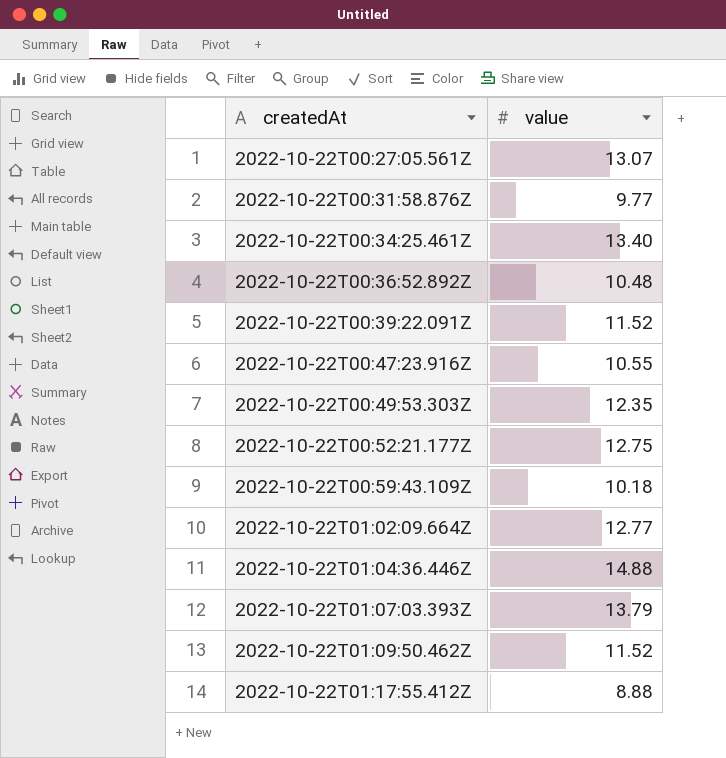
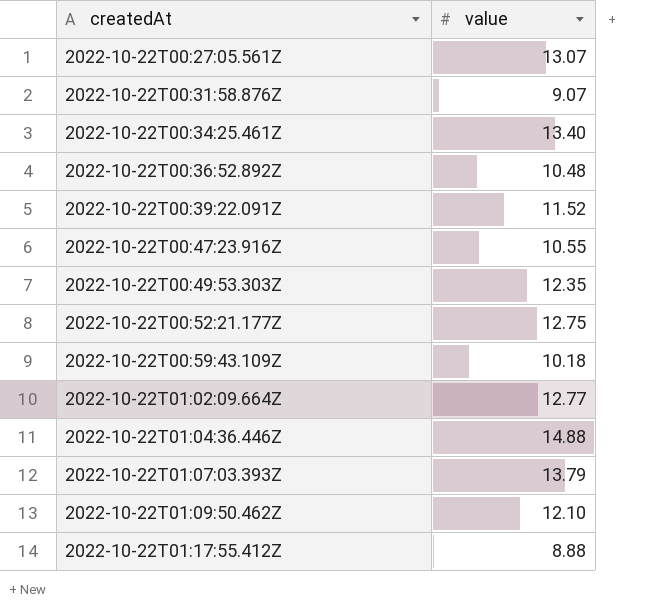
2022-10-22T00:31:58.876Z | value: 9.77 -> 9.07
2022-10-22T01:09:50.462Z | value: 11.52 -> 12.10

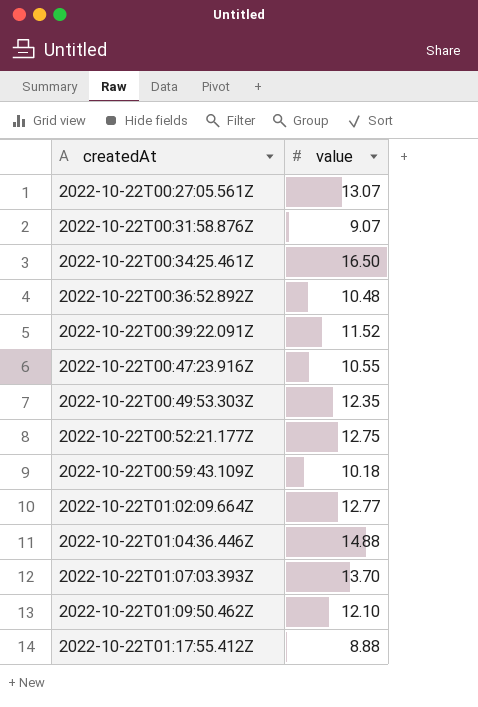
2022-10-22T00:34:25.461Z | value: 13.40 -> 16.50
2022-10-22T01:07:03.393Z | value: 13.79 -> 13.70

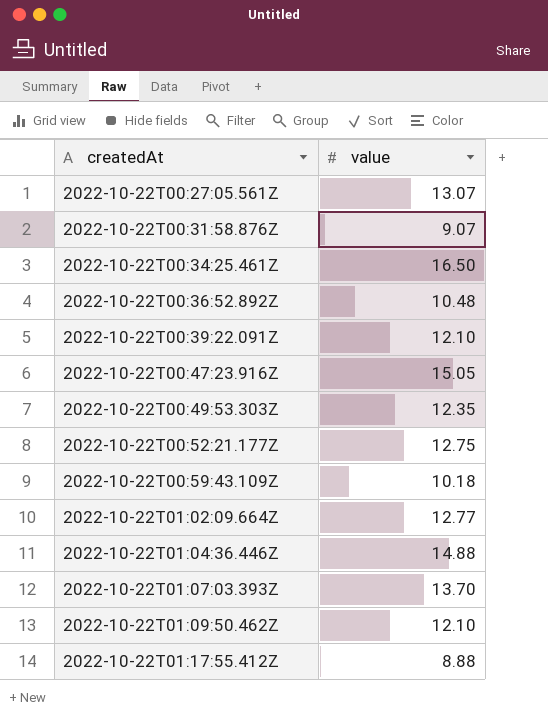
2022-10-22T00:39:22.091Z | value: 11.52 -> 12.10
2022-10-22T00:47:23.916Z | value: 10.55 -> 15.05

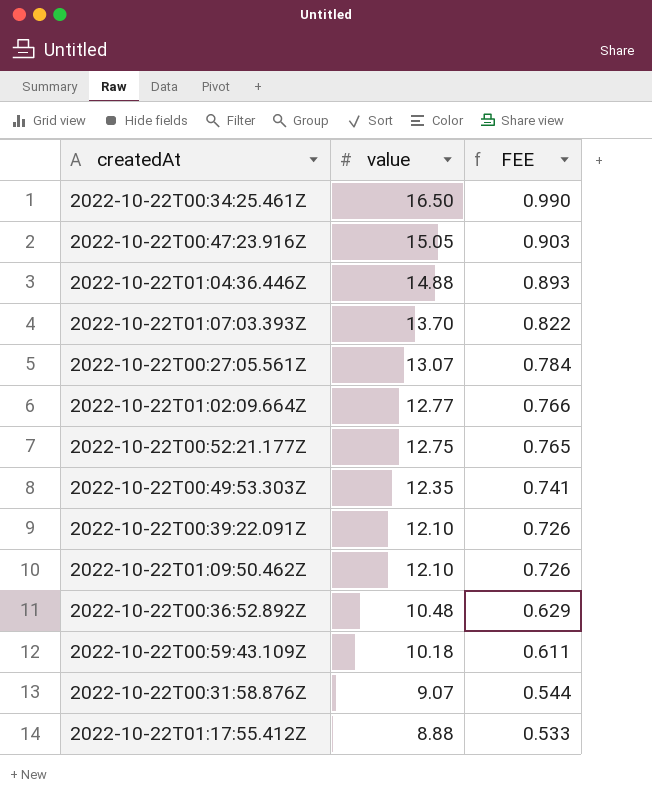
row order: createdAt ascending -> value descending
column FEE | formula: none -> [value] * 0.06

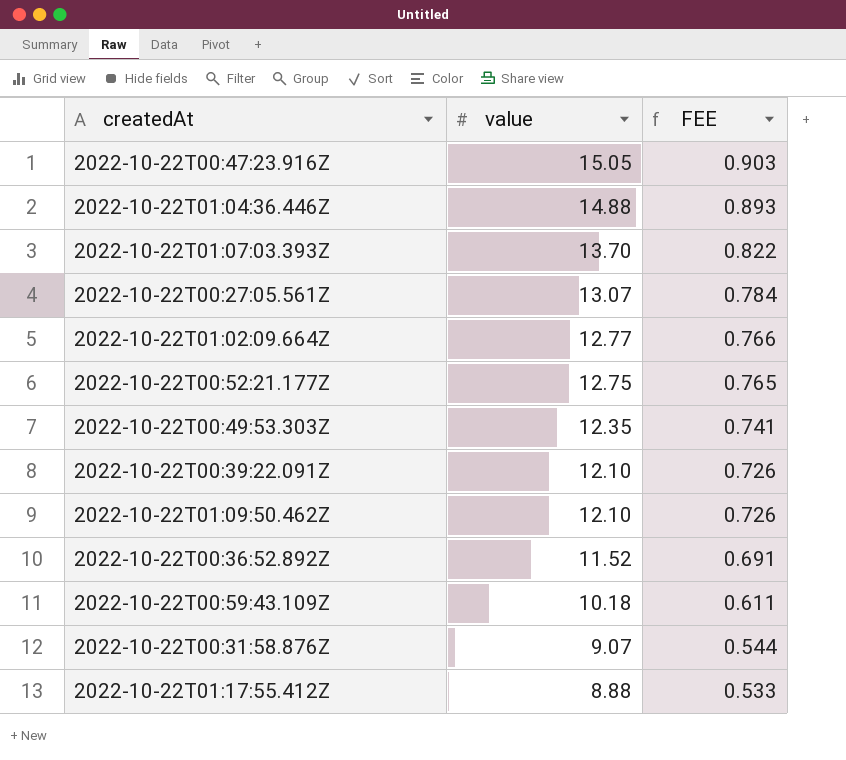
row 2022-10-22T00:34:25.461Z: 16.50 | 0.990 -> none
2022-10-22T00:36:52.892Z | value: 10.48 -> 11.52
2022-10-22T00:36:52.892Z | FEE: 0.629 -> 0.691

